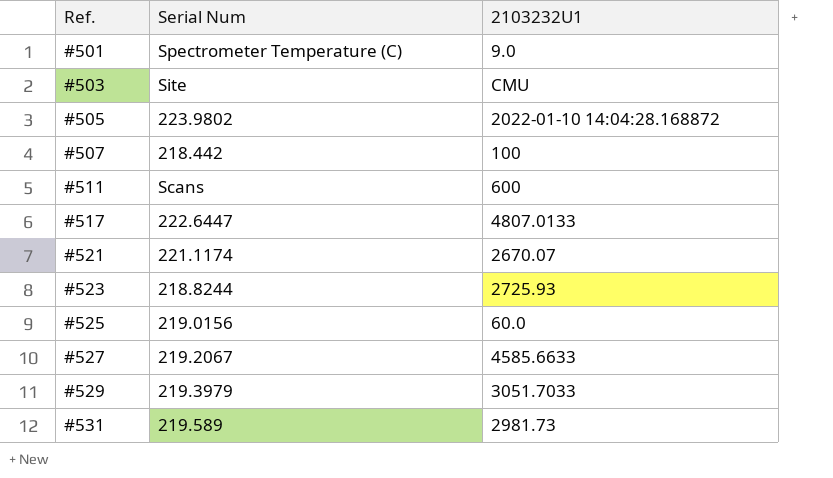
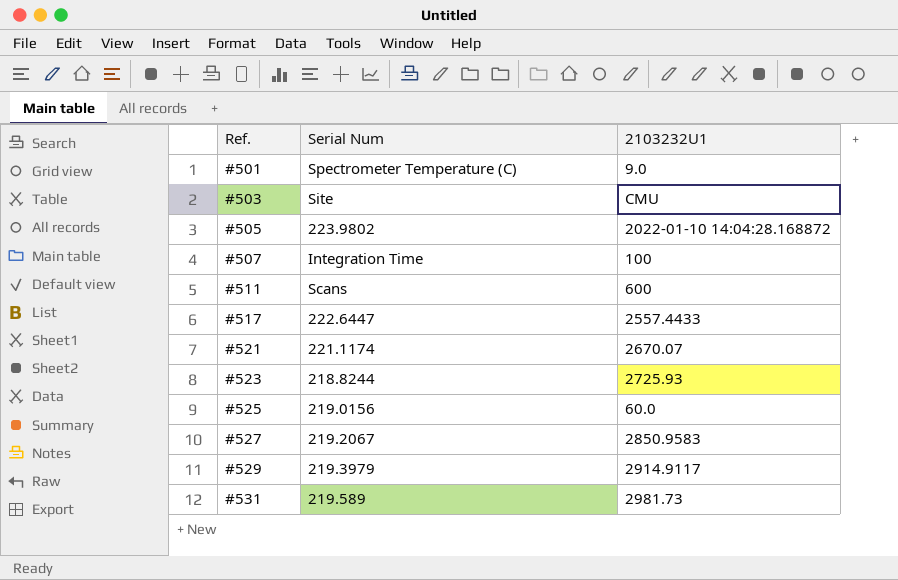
#507 | Serial Num: 218.442 -> Integration Time
#517 | 2103232U1: 4807.0133 -> 2557.4433
#527 | 2103232U1: 4585.6633 -> 2850.9583
#529 | 2103232U1: 3051.7033 -> 2914.9117

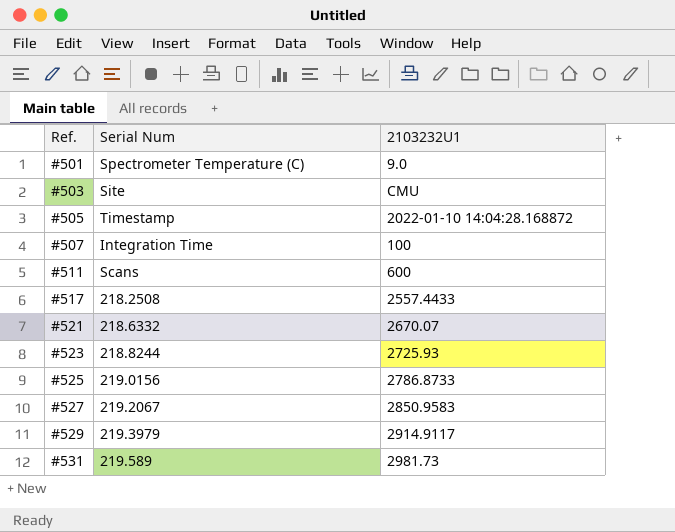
#505 | Serial Num: 223.9802 -> Timestamp
#517 | Serial Num: 222.6447 -> 218.2508
#521 | Serial Num: 221.1174 -> 218.6332
#525 | 2103232U1: 60.0 -> 2786.8733

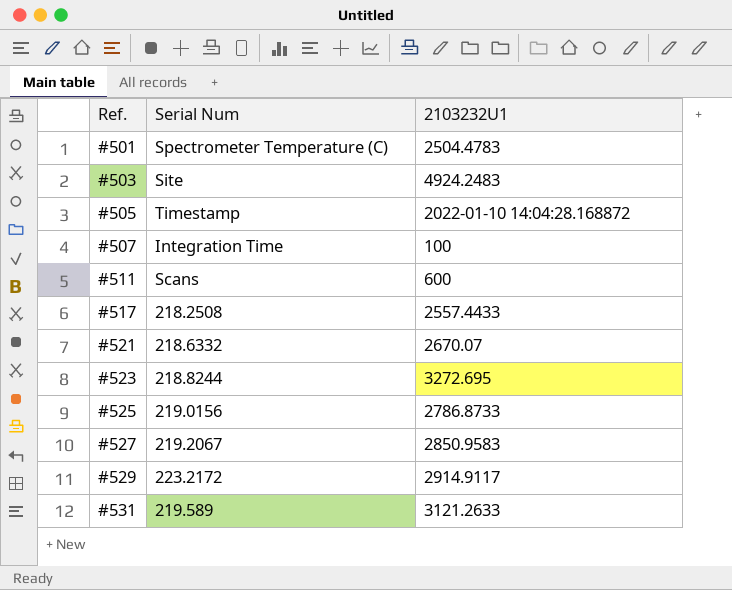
#501 | 2103232U1: 9.0 -> 2504.4783
#503 | 2103232U1: CMU -> 4924.2483
#523 | 2103232U1: 2725.93 -> 3272.695
#529 | Serial Num: 219.3979 -> 223.2172
#531 | 2103232U1: 2981.73 -> 3121.2633

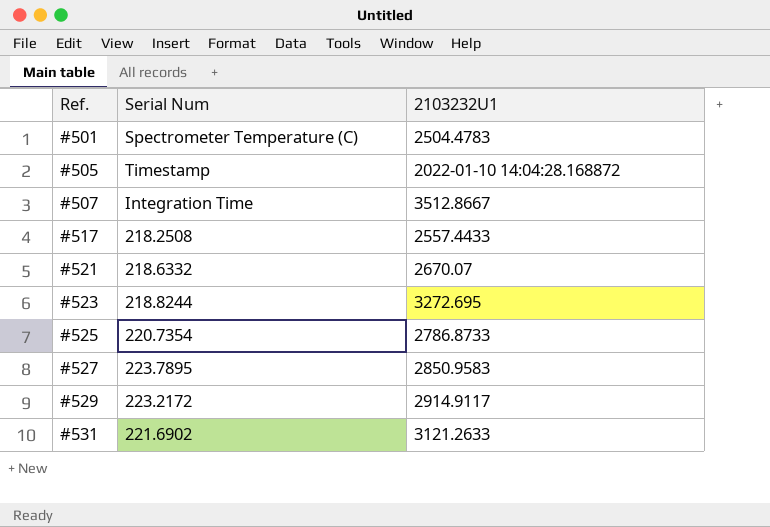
row #503: Site | 4924.2483 -> none
row #511: Scans | 600 -> none
#507 | 2103232U1: 100 -> 3512.8667
#525 | Serial Num: 219.0156 -> 220.7354
#527 | Serial Num: 219.2067 -> 223.7895
#531 | Serial Num: 219.589 -> 221.6902

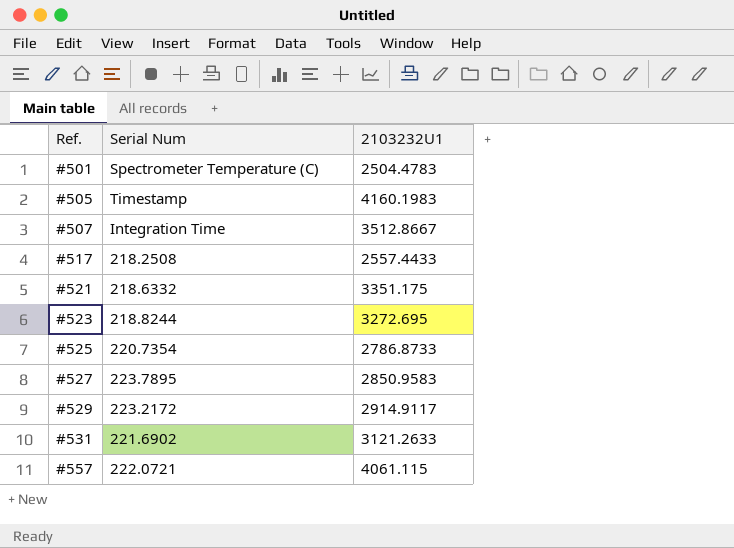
#505 | 2103232U1: 2022-01-10 14:04:28.168872 -> 4160.1983
#521 | 2103232U1: 2670.07 -> 3351.175
row #557: none -> 222.0721 | 4061.115

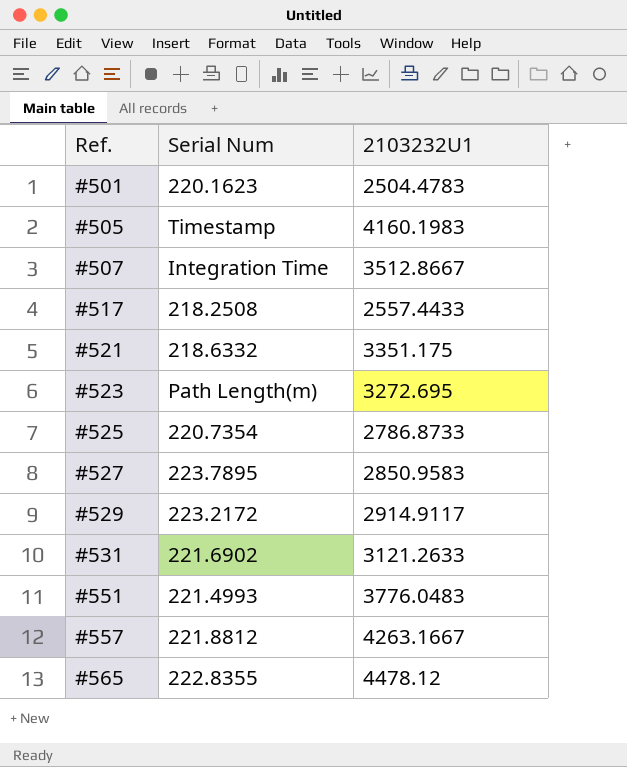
#501 | Serial Num: Spectrometer Temperature (C) -> 220.1623
#523 | Serial Num: 218.8244 -> Path Length(m)
row #551: none -> 221.4993 | 3776.0483
#557 | Serial Num: 222.0721 -> 221.8812
#557 | 2103232U1: 4061.115 -> 4263.1667
row #565: none -> 222.8355 | 4478.12

